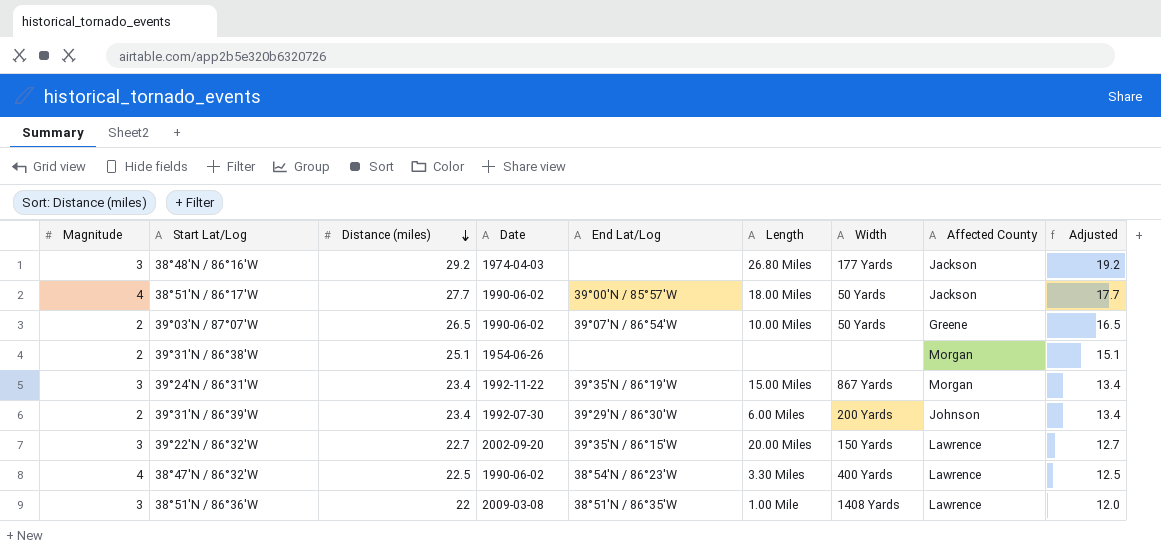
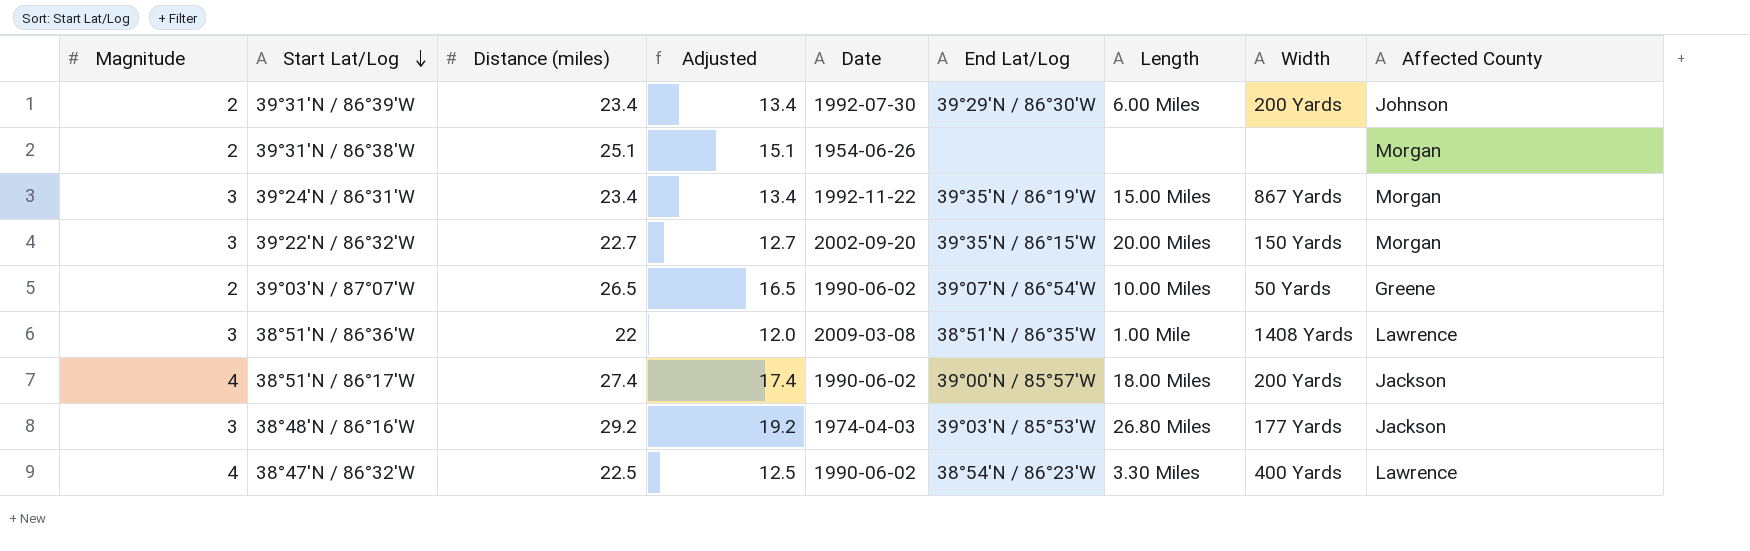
row order: Distance (miles) descending -> Start Lat/Log descending
column Adjusted | position: 9 -> 4
39°22'N / 86°32'W | Affected County: Lawrence -> Morgan
38°51'N / 86°17'W | Distance (miles): 27.7 -> 27.4
38°51'N / 86°17'W | Adjusted: 17.7 -> 17.4
38°51'N / 86°17'W | Width: 50 Yards -> 200 Yards
38°48'N / 86°16'W | End Lat/Log: none -> 39°03'N / 85°53'W

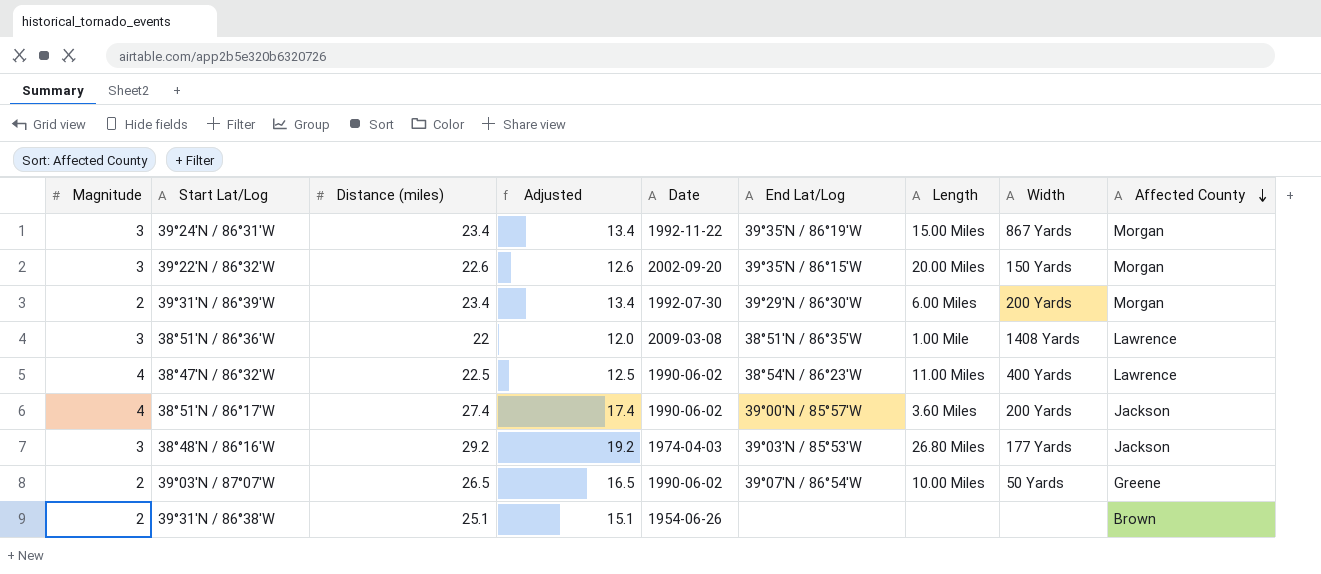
row order: Start Lat/Log descending -> Affected County descending
39°22'N / 86°32'W | Distance (miles): 22.7 -> 22.6
39°22'N / 86°32'W | Adjusted: 12.7 -> 12.6
39°31'N / 86°39'W | Affected County: Johnson -> Morgan
38°47'N / 86°32'W | Length: 3.30 Miles -> 11.00 Miles
38°51'N / 86°17'W | Length: 18.00 Miles -> 3.60 Miles
39°31'N / 86°38'W | Affected County: Morgan -> Brown

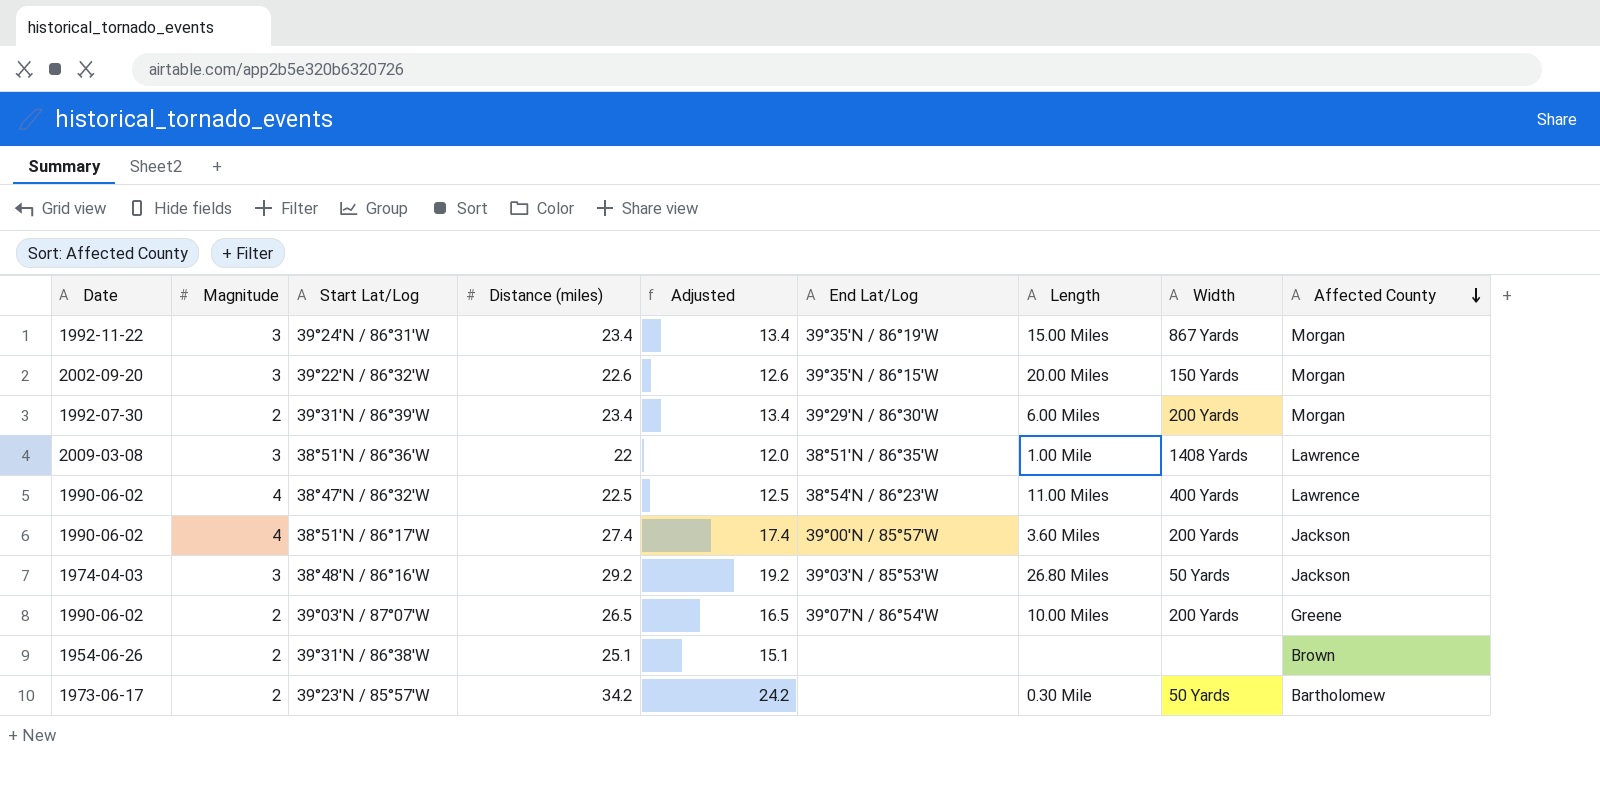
column Date | position: 5 -> 1
38°48'N / 86°16'W | Width: 177 Yards -> 50 Yards
39°03'N / 87°07'W | Width: 50 Yards -> 200 Yards
row 39°23'N / 85°57'W: none -> 1973-06-17 | 2 | 34.2 | 24.2 | none | 0.30 Mile | 50 Yards | Bartholomew

